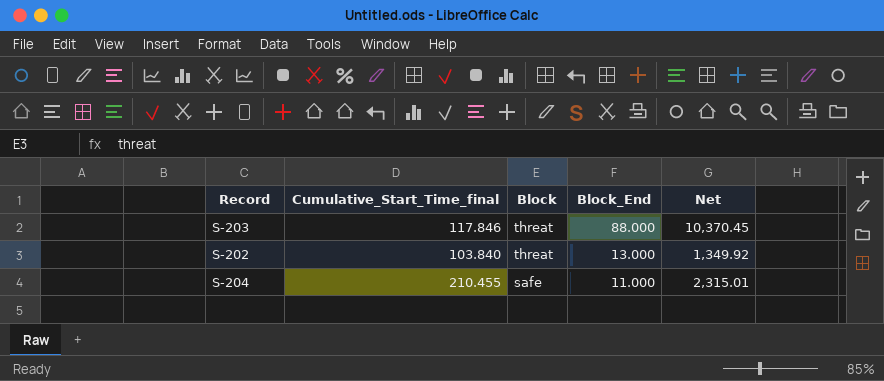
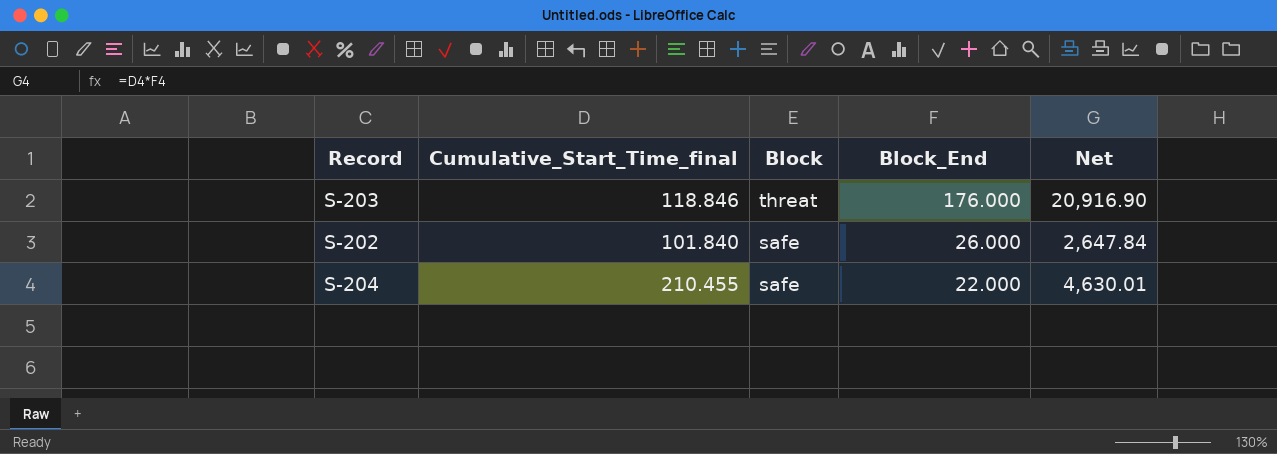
S-203 | Cumulative_Start_Time_final: 117.846 -> 118.846
S-203 | Block_End: 88.000 -> 176.000
S-203 | Net: 10,370.45 -> 20,916.90
S-202 | Cumulative_Start_Time_final: 103.840 -> 101.840
S-202 | Block: threat -> safe
S-202 | Block_End: 13.000 -> 26.000
S-202 | Net: 1,349.92 -> 2,647.84
S-204 | Block_End: 11.000 -> 22.000
S-204 | Net: 2,315.01 -> 4,630.01

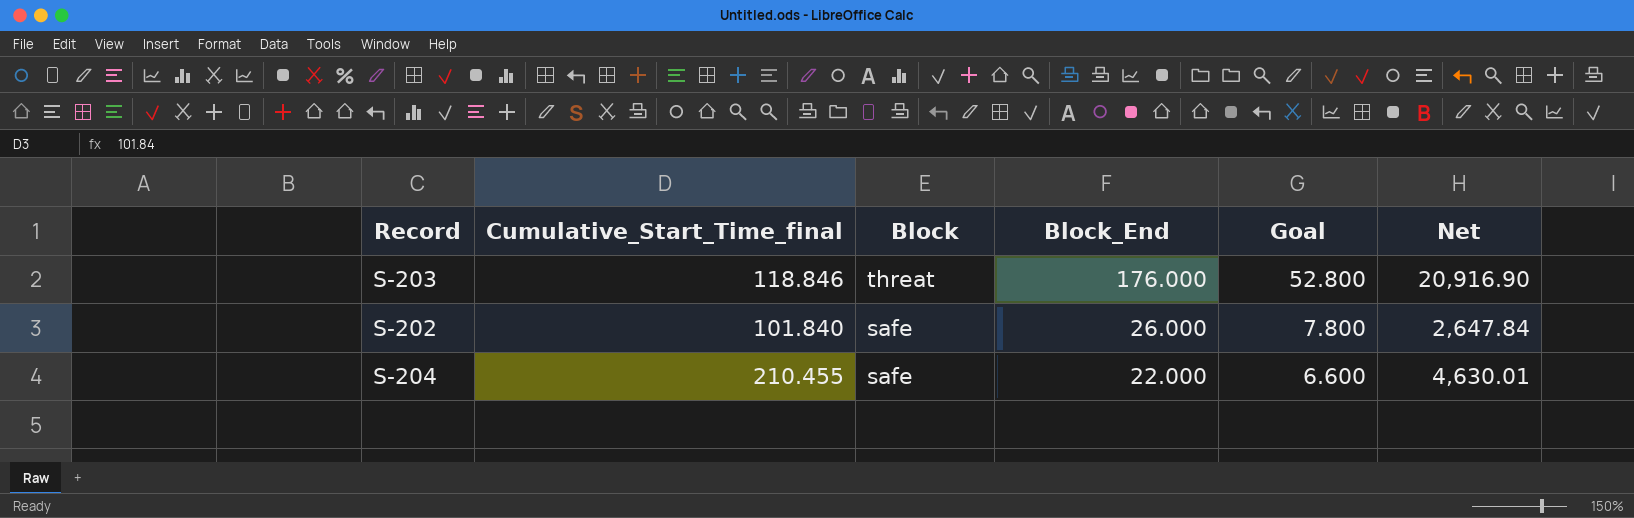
column Goal | formula: none -> [Block_End] * 0.3

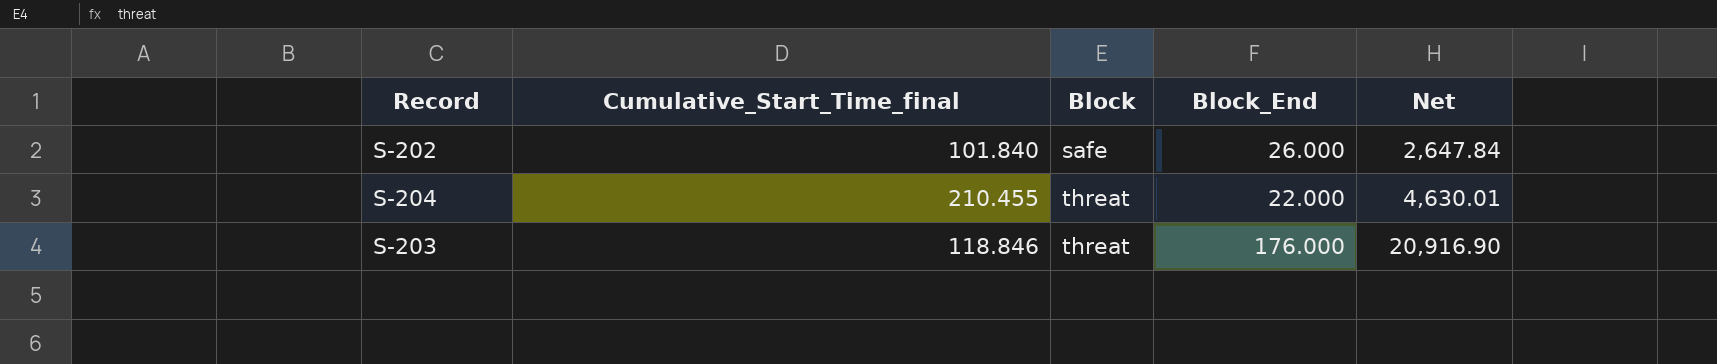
row order: Block descending -> Block ascending
column Goal | formula: [Block_End] * 0.3 -> none
S-204 | Block: safe -> threat

